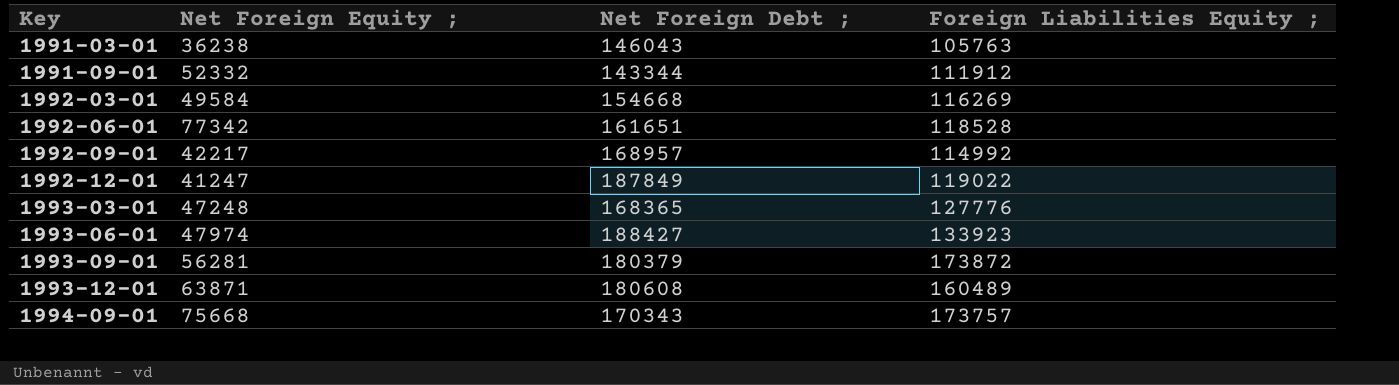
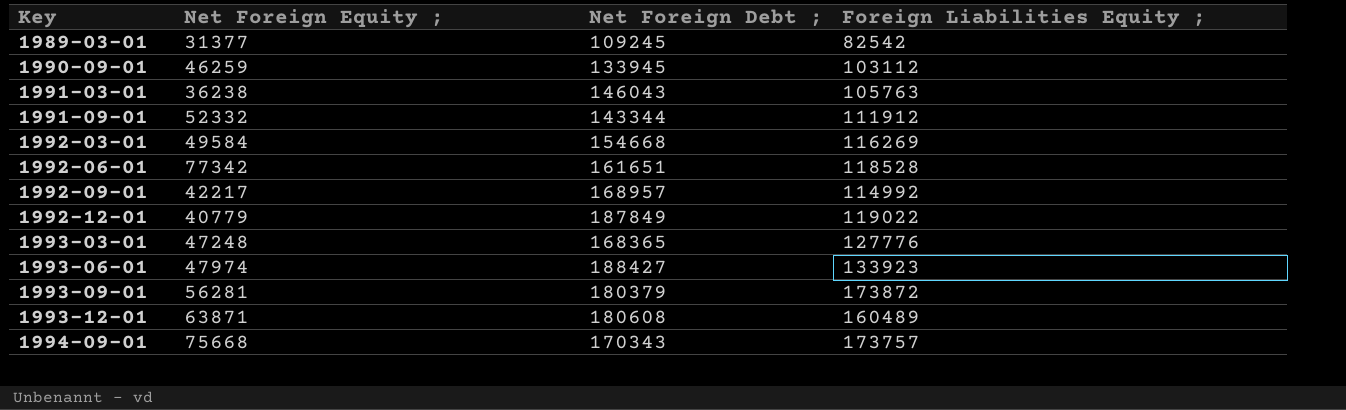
row 1989-03-01: none -> 31377 | 109245 | 82542
row 1990-09-01: none -> 46259 | 133945 | 103112
1992-12-01 | Net Foreign Equity ;: 41247 -> 40779

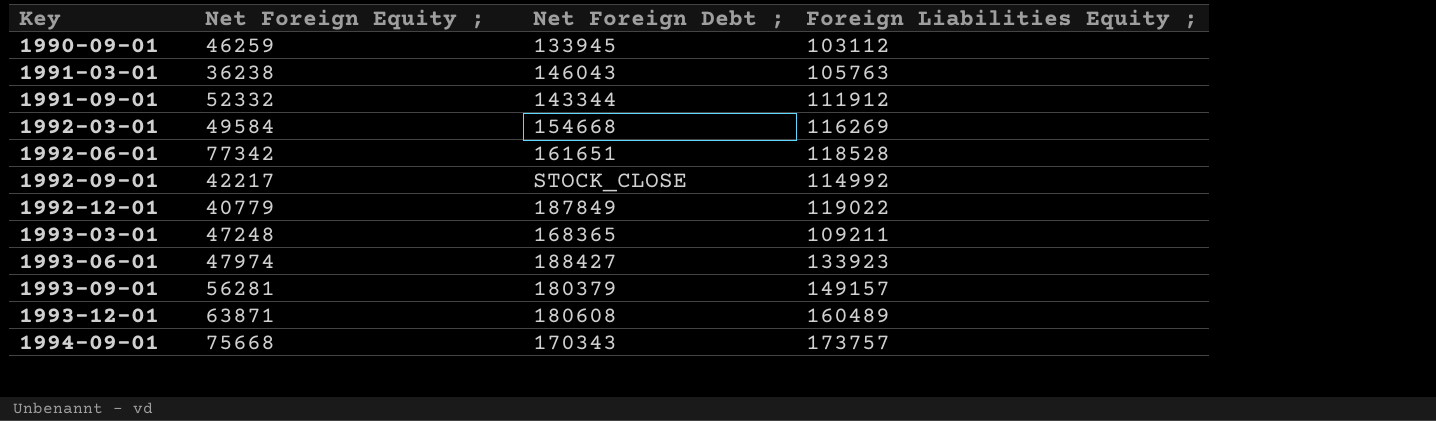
row 1989-03-01: 31377 | 109245 | 82542 -> none
1992-09-01 | Net Foreign Debt ;: 168957 -> STOCK_CLOSE
1993-03-01 | Foreign Liabilities Equity ;: 127776 -> 109211
1993-09-01 | Foreign Liabilities Equity ;: 173872 -> 149157

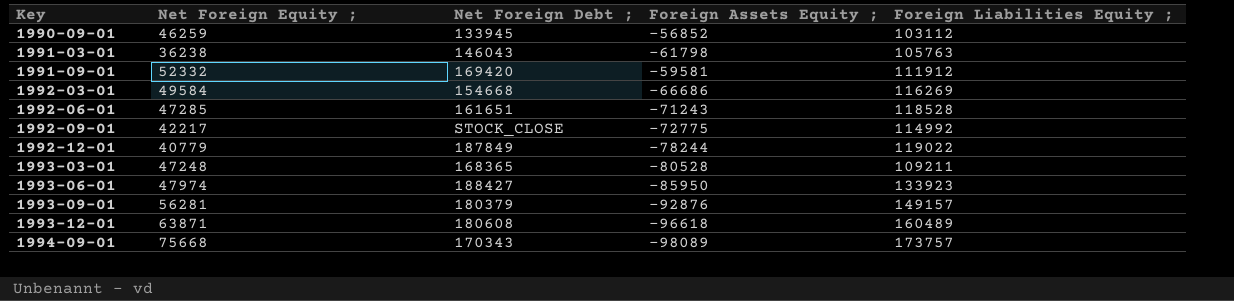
column Foreign Assets Equity ; | position: none -> 4
1991-09-01 | Net Foreign Debt ;: 143344 -> 169420
1992-06-01 | Net Foreign Equity ;: 77342 -> 47285

